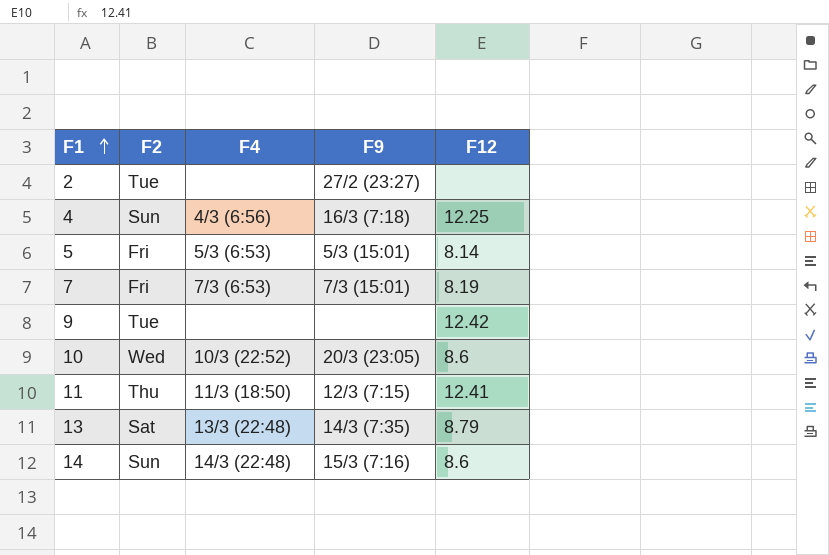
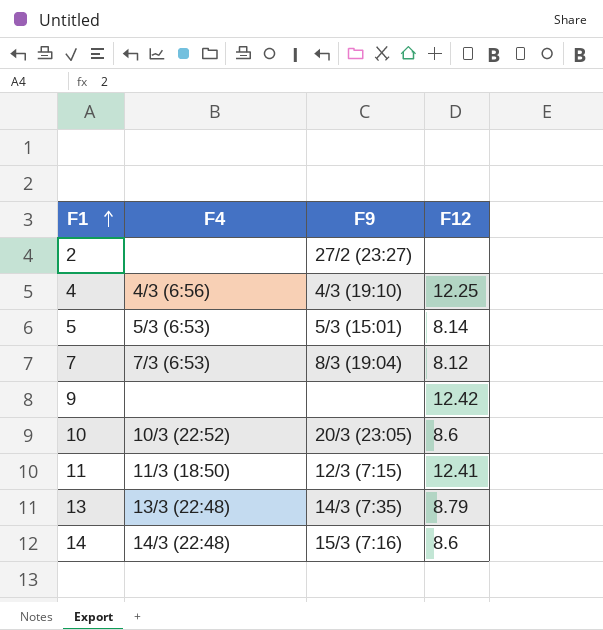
column F2 | position: 2 -> none
4 | F9: 16/3 (7:18) -> 4/3 (19:10)
7 | F9: 7/3 (15:01) -> 8/3 (19:04)
7 | F12: 8.19 -> 8.12

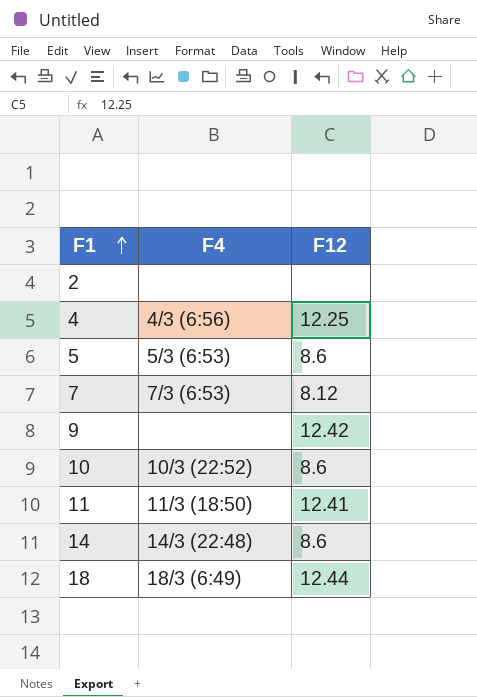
column F9 | position: 3 -> none
row 13: 13/3 (22:48) | 14/3 (7:35) | 8.79 -> none
5 | F12: 8.14 -> 8.6
row 18: none -> 18/3 (6:49) | 12.44

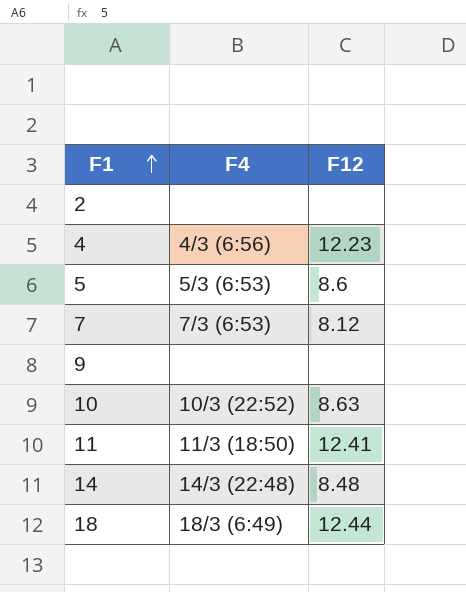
4 | F12: 12.25 -> 12.23
9 | F12: 12.42 -> none
10 | F12: 8.6 -> 8.63
14 | F12: 8.6 -> 8.48

